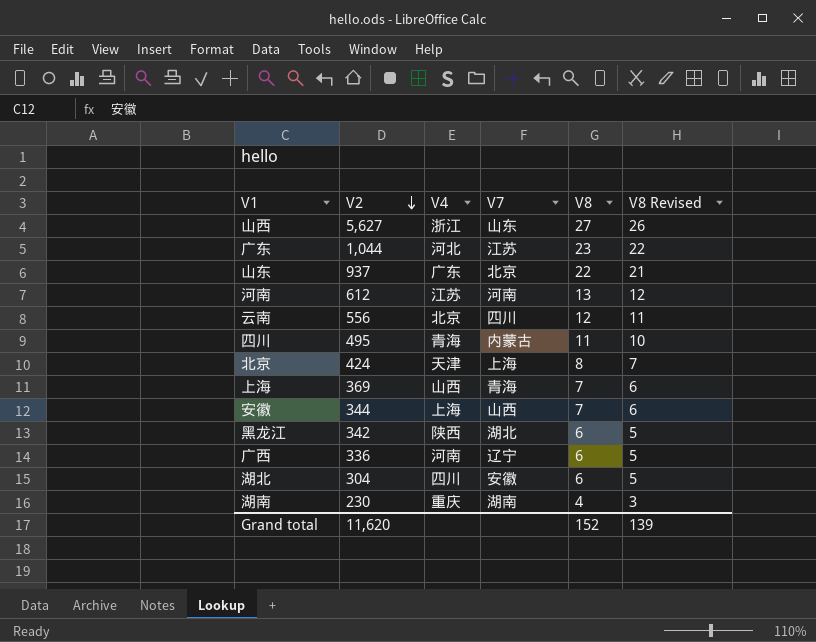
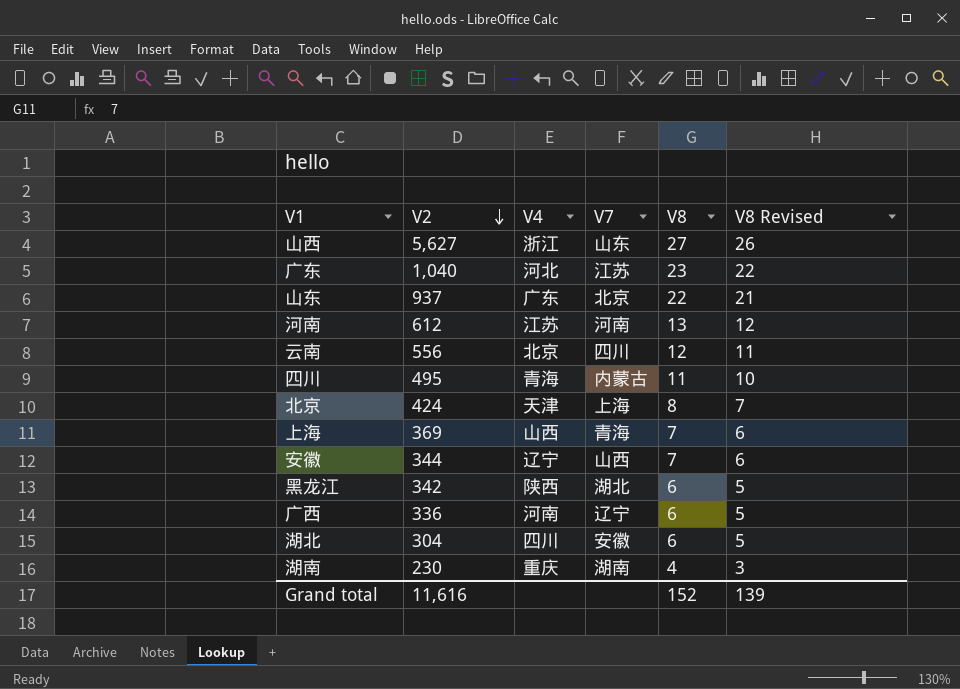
广东 | V2: 1,044 -> 1,040
安徽 | V4: 上海 -> 辽宁
Grand total | V2: 11,620 -> 11,616

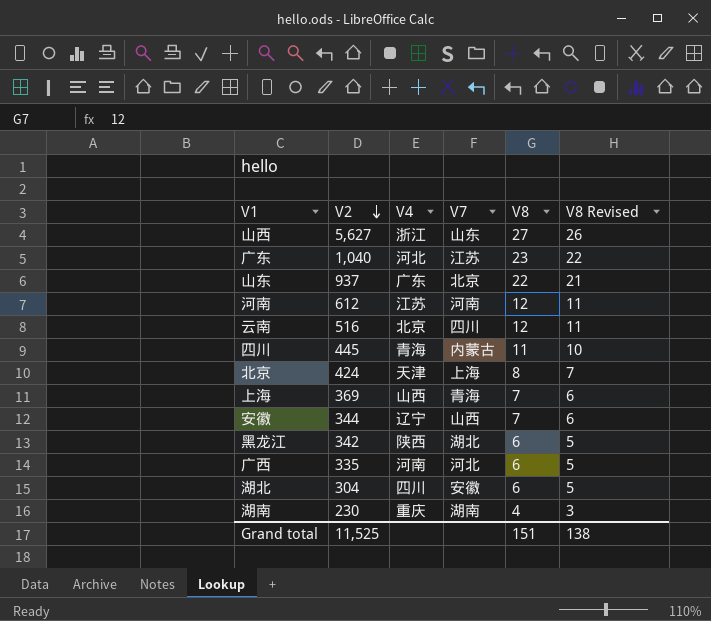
河南 | V8: 13 -> 12
河南 | V8 Revised: 12 -> 11
云南 | V2: 556 -> 516
四川 | V2: 495 -> 445
广西 | V2: 336 -> 335
广西 | V7: 辽宁 -> 河北
Grand total | V2: 11,616 -> 11,525
Grand total | V8: 152 -> 151
Grand total | V8 Revised: 139 -> 138

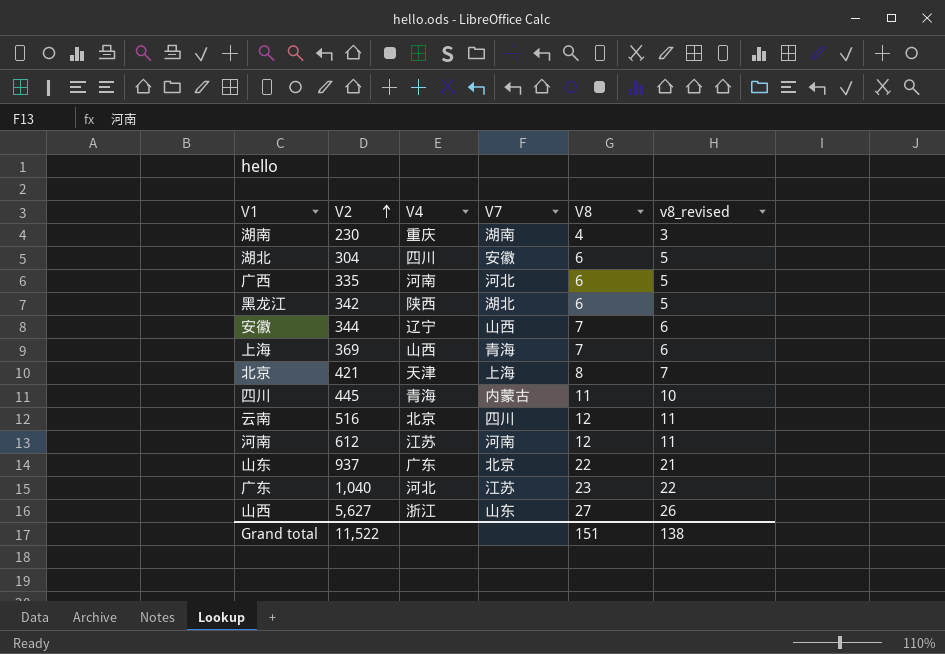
row order: V2 descending -> V2 ascending
column name: V8 Revised -> v8_revised
北京 | V2: 424 -> 421
Grand total | V2: 11,525 -> 11,522

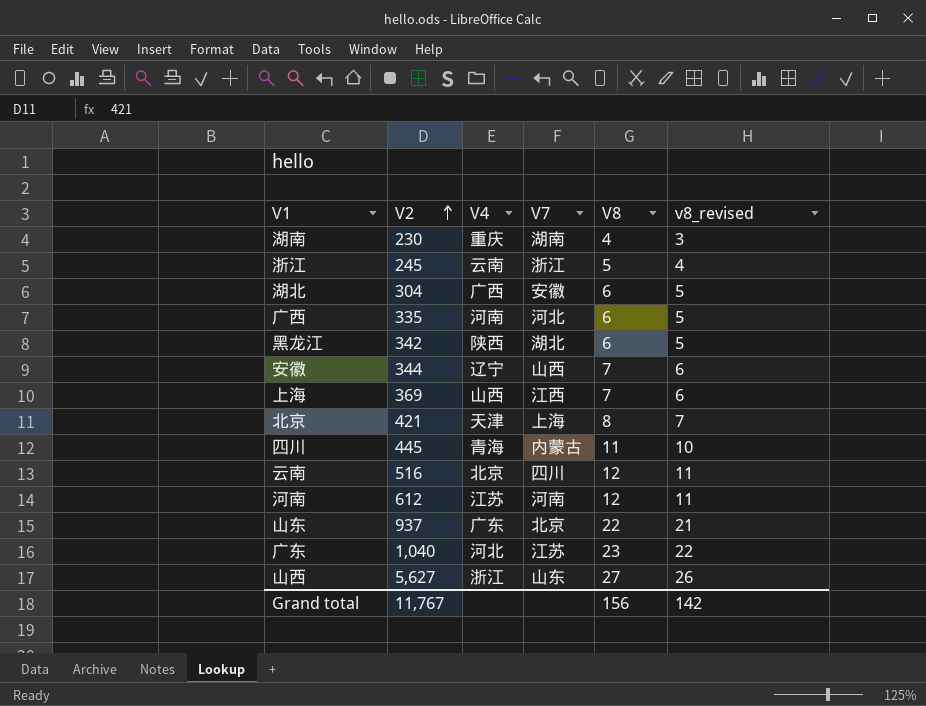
row 浙江: none -> 245 | 云南 | 浙江 | 5 | 4
湖北 | V4: 四川 -> 广西
上海 | V7: 青海 -> 江西
Grand total | V2: 11,522 -> 11,767
Grand total | V8: 151 -> 156
Grand total | v8_revised: 138 -> 142

